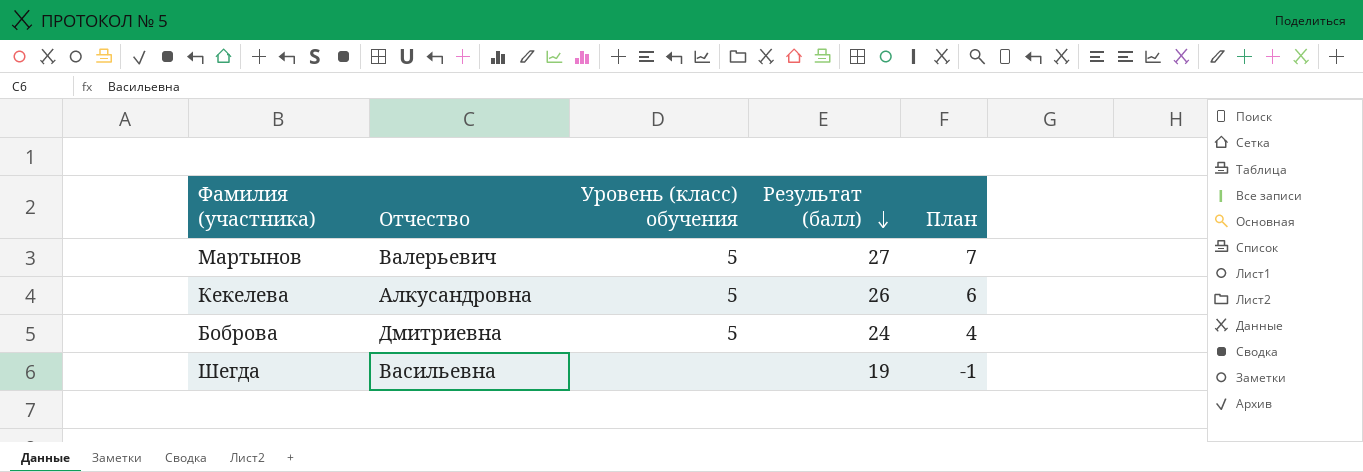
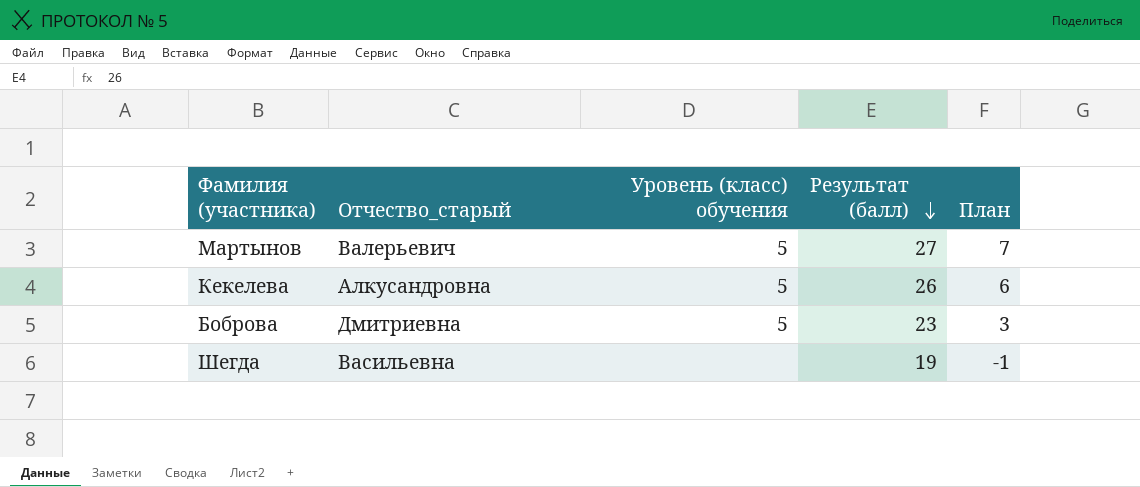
column name: Отчество -> Отчество_старый
Боброва | Результат (балл): 24 -> 23
Боброва | План: 4 -> 3

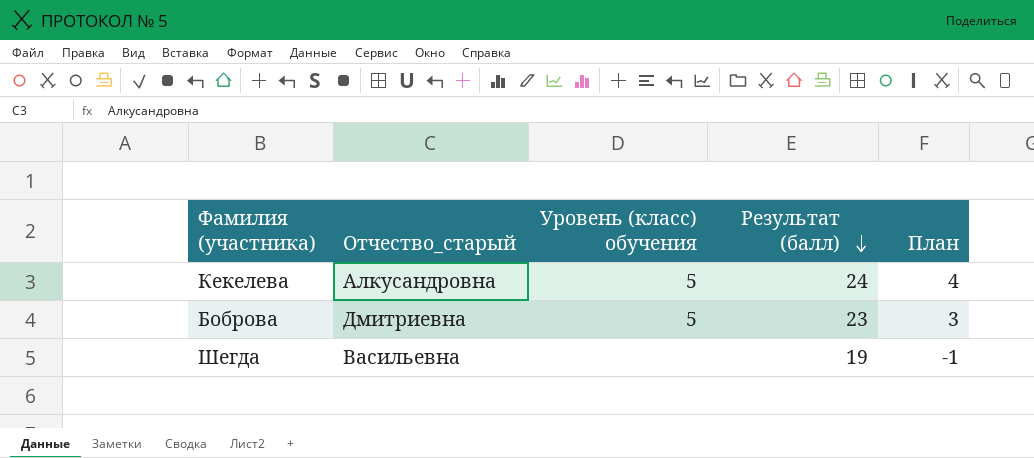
row Мартынов: Валерьевич | 5 | 27 | 7 -> none
Кекелева | Результат (балл): 26 -> 24
Кекелева | План: 6 -> 4

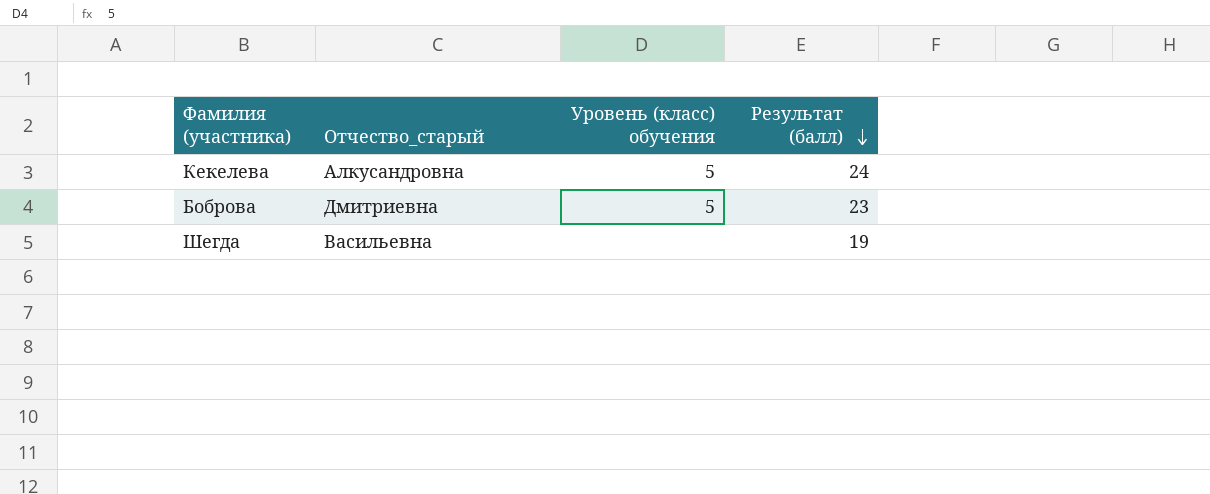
column План | formula: [Результат (балл)] - 20 -> none

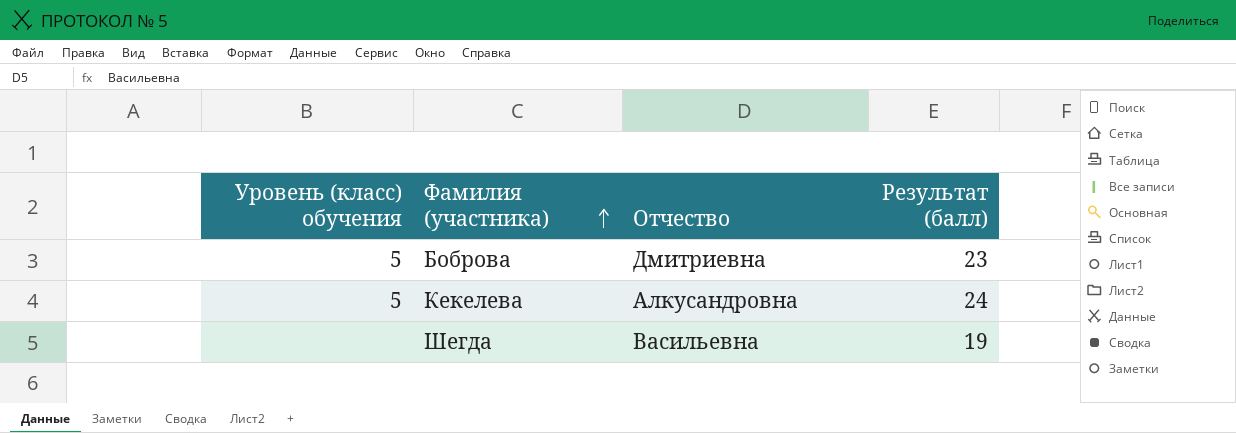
row order: Результат (балл) descending -> Фамилия (участника) ascending
column Уровень (класс) обучения | position: 3 -> 1
column name: Отчество_старый -> Отчество

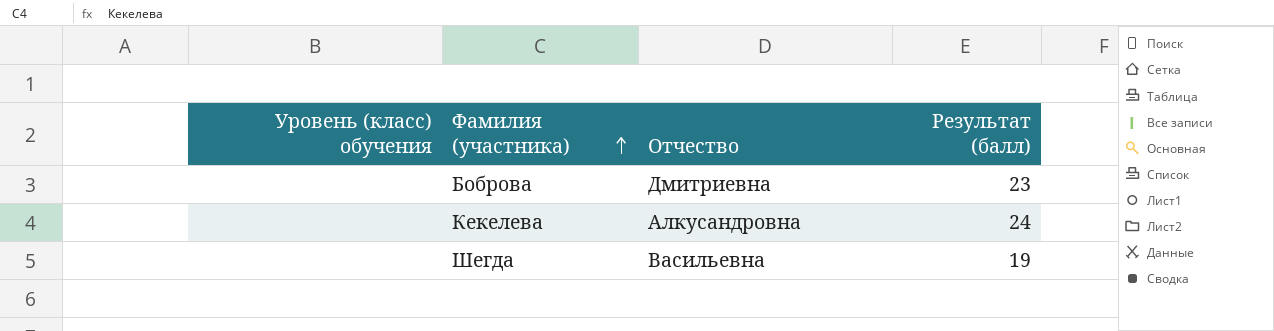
Боброва | Уровень (класс) обучения: 5 -> none
Кекелева | Уровень (класс) обучения: 5 -> none

